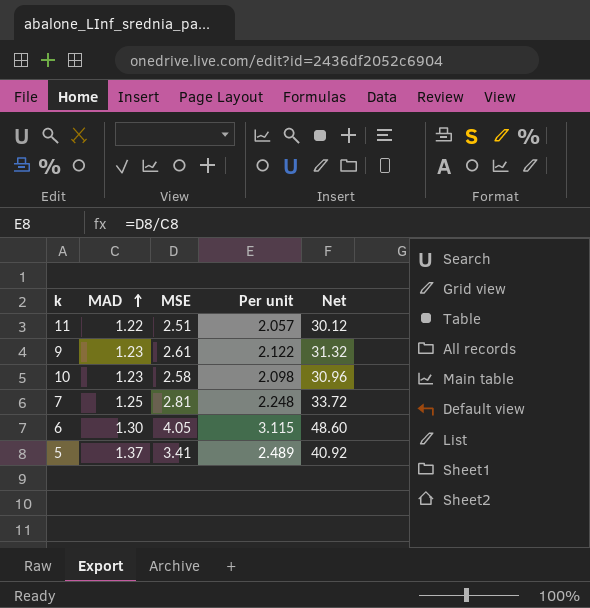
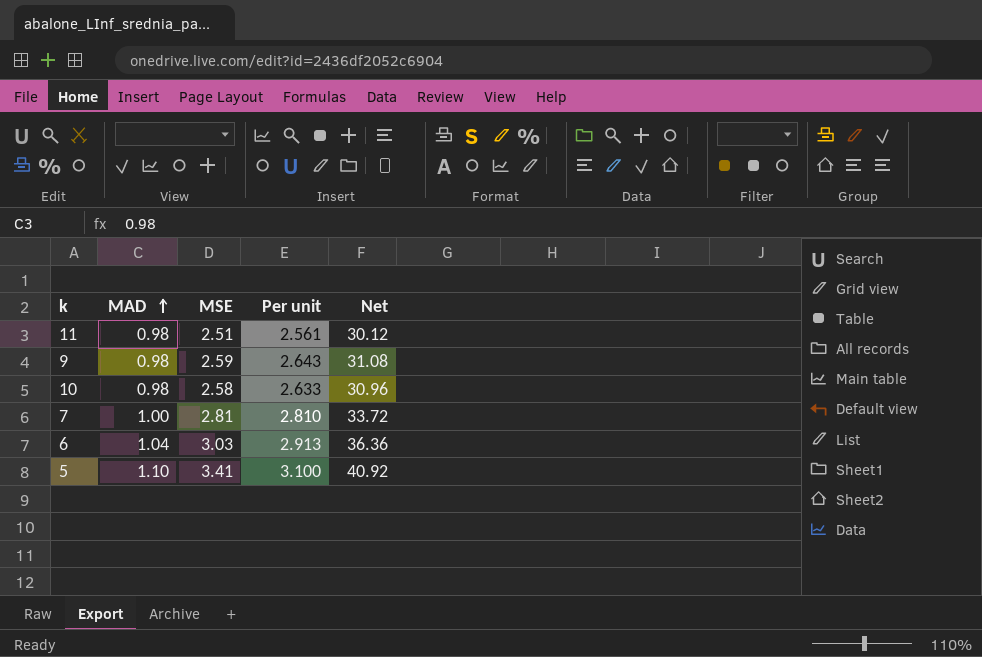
11 | MAD: 1.22 -> 0.98
11 | Per unit: 2.057 -> 2.561
9 | MAD: 1.23 -> 0.98
9 | MSE: 2.61 -> 2.59
9 | Per unit: 2.122 -> 2.643
9 | Net: 31.32 -> 31.08
10 | MAD: 1.23 -> 0.98
10 | Per unit: 2.098 -> 2.633
7 | MAD: 1.25 -> 1.00
7 | Per unit: 2.248 -> 2.810
6 | MAD: 1.30 -> 1.04
6 | MSE: 4.05 -> 3.03
6 | Per unit: 3.115 -> 2.913
6 | Net: 48.60 -> 36.36
5 | MAD: 1.37 -> 1.10
5 | Per unit: 2.489 -> 3.100

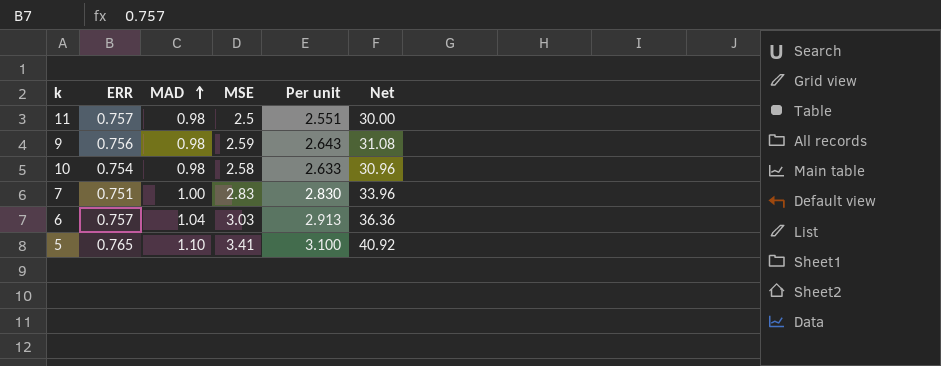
column ERR | position: none -> 2
11 | MSE: 2.51 -> 2.5
11 | Per unit: 2.561 -> 2.551
11 | Net: 30.12 -> 30.00
7 | MSE: 2.81 -> 2.83
7 | Per unit: 2.810 -> 2.830
7 | Net: 33.72 -> 33.96

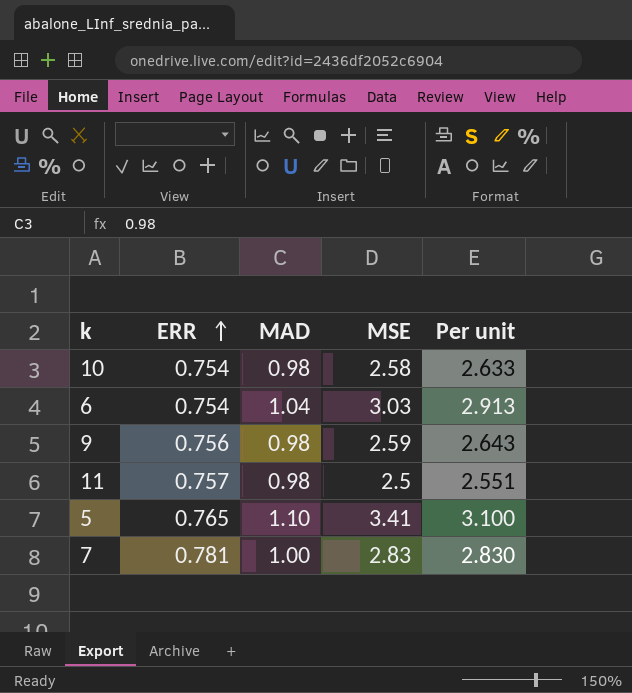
row order: MAD ascending -> ERR ascending
column Net | formula: [MSE] * 12 -> none
6 | ERR: 0.757 -> 0.754
7 | ERR: 0.751 -> 0.781

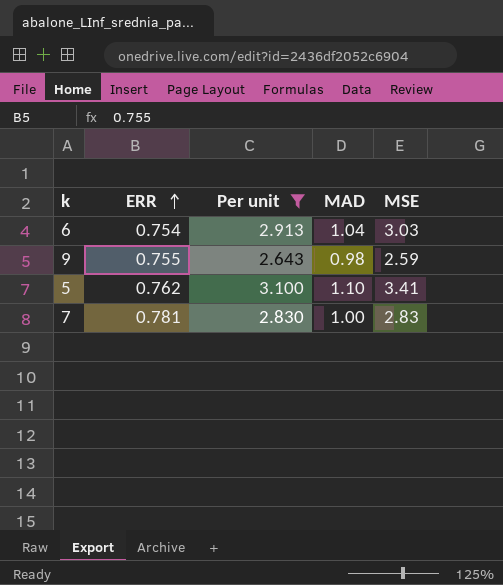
filter: none -> Per unit >= 2.643
column Per unit | position: 5 -> 3
9 | ERR: 0.756 -> 0.755
5 | ERR: 0.765 -> 0.762

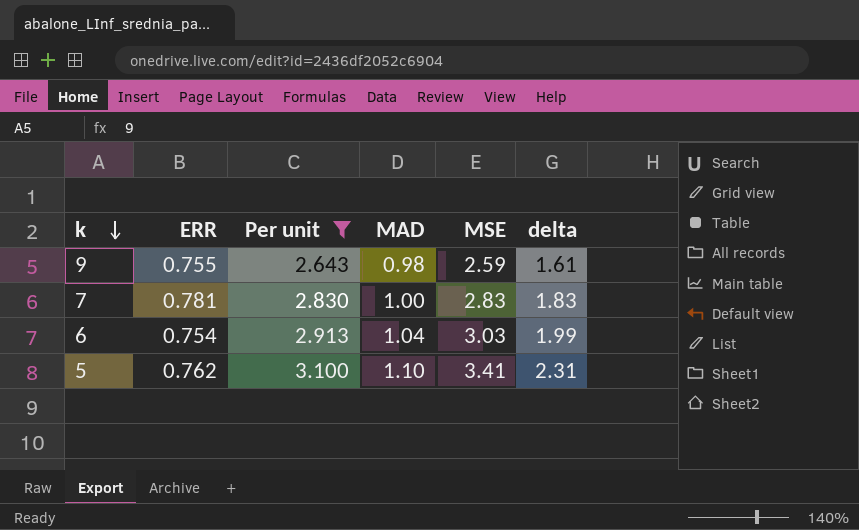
row order: ERR ascending -> k descending
column delta | formula: none -> [MSE] - [MAD]

